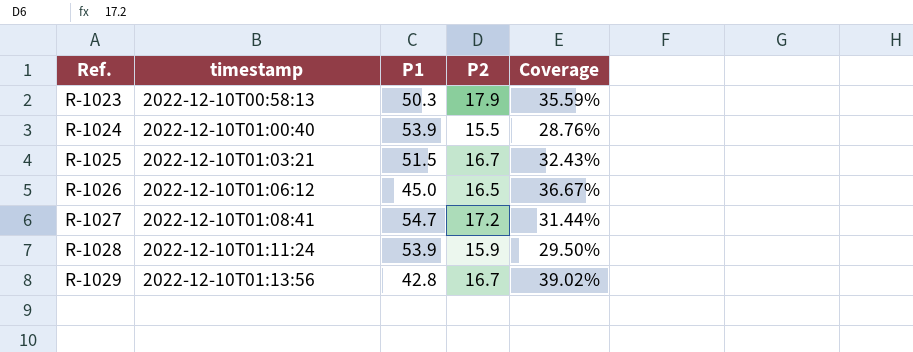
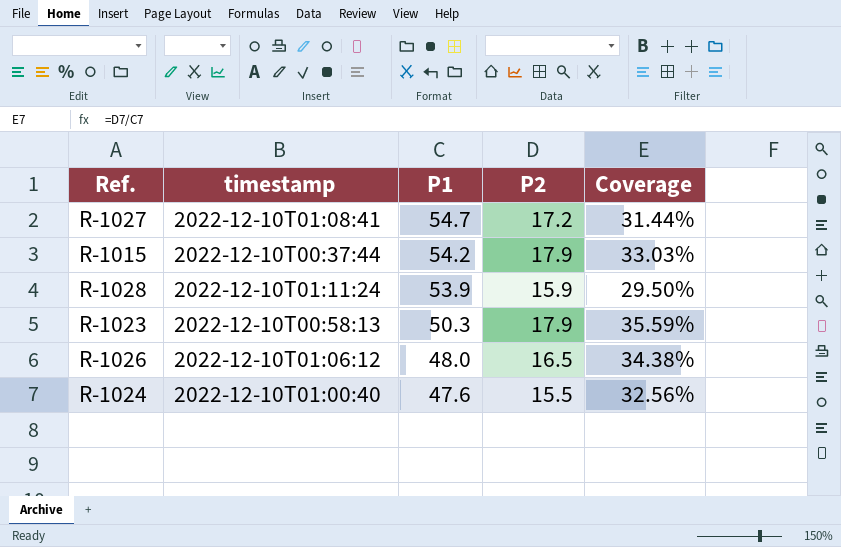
row order: Ref. ascending -> P1 descending
row R-1025: 2022-12-10T01:03:21 | 51.5 | 16.7 | 32.43% -> none
row R-1029: 2022-12-10T01:13:56 | 42.8 | 16.7 | 39.02% -> none
row R-1015: none -> 2022-12-10T00:37:44 | 54.2 | 17.9 | 33.03%
R-1026 | P1: 45.0 -> 48.0
R-1026 | Coverage: 36.67% -> 34.38%
R-1024 | P1: 53.9 -> 47.6
R-1024 | Coverage: 28.76% -> 32.56%

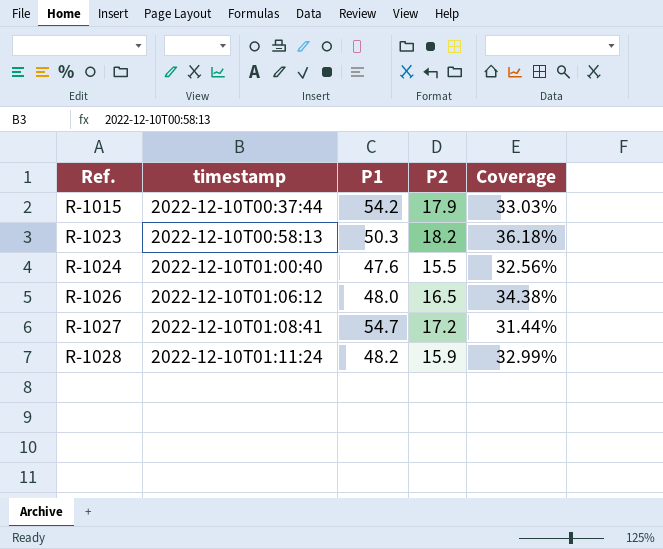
row order: P1 descending -> Ref. ascending
R-1023 | P2: 17.9 -> 18.2
R-1023 | Coverage: 35.59% -> 36.18%
R-1028 | P1: 53.9 -> 48.2
R-1028 | Coverage: 29.50% -> 32.99%

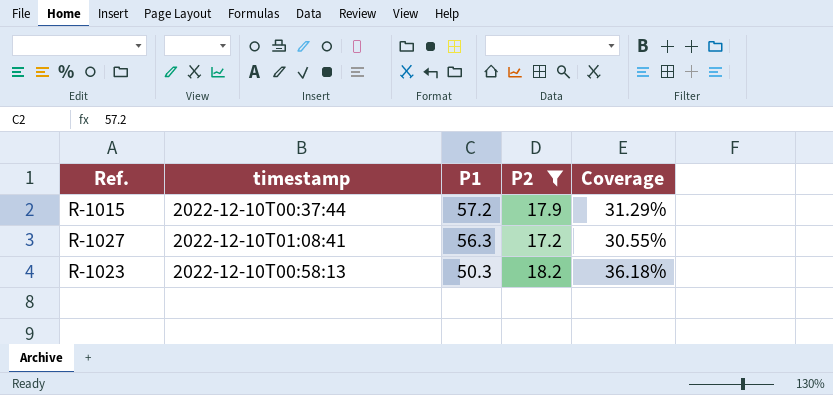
filter: none -> P2 >= 17.2
row order: Ref. ascending -> P1 descending
R-1015 | P1: 54.2 -> 57.2
R-1015 | Coverage: 33.03% -> 31.29%
R-1027 | P1: 54.7 -> 56.3
R-1027 | Coverage: 31.44% -> 30.55%

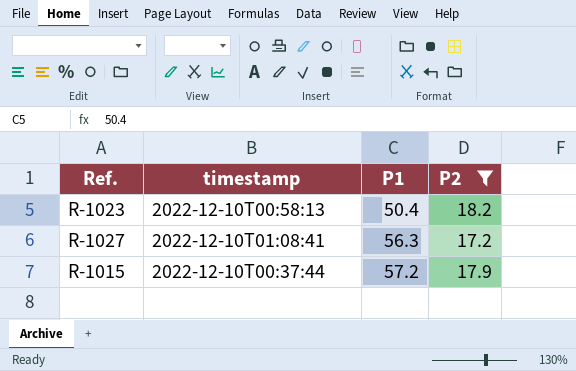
row order: P1 descending -> P1 ascending
column Coverage | formula: [P2] / [P1] -> none
R-1023 | P1: 50.3 -> 50.4

